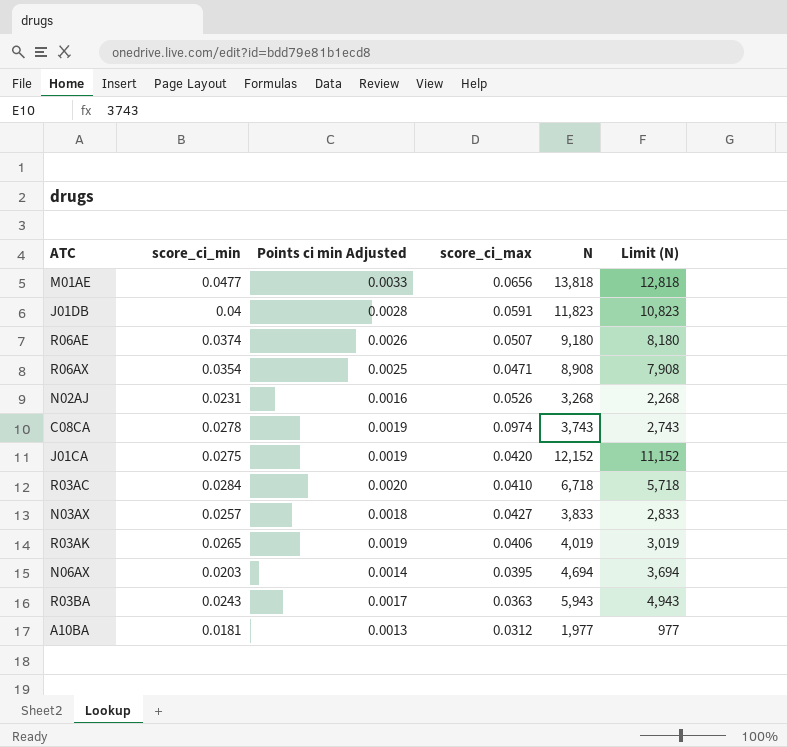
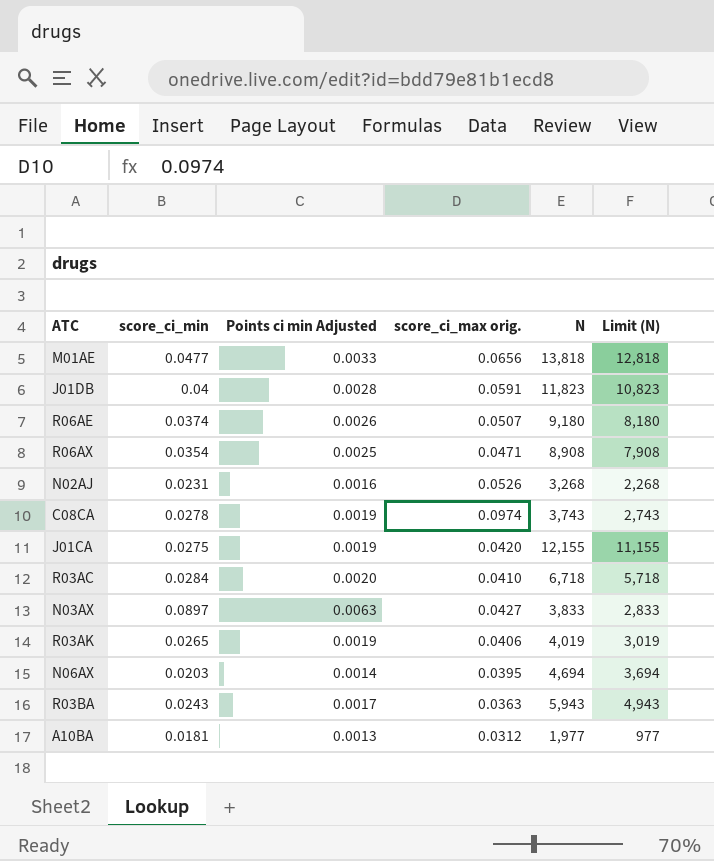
column name: score_ci_max -> score_ci_max orig.
J01CA | N: 12,152 -> 12,155
J01CA | Limit (N): 11,152 -> 11,155
N03AX | score_ci_min: 0.0257 -> 0.0897
N03AX | Points ci min Adjusted: 0.0018 -> 0.0063

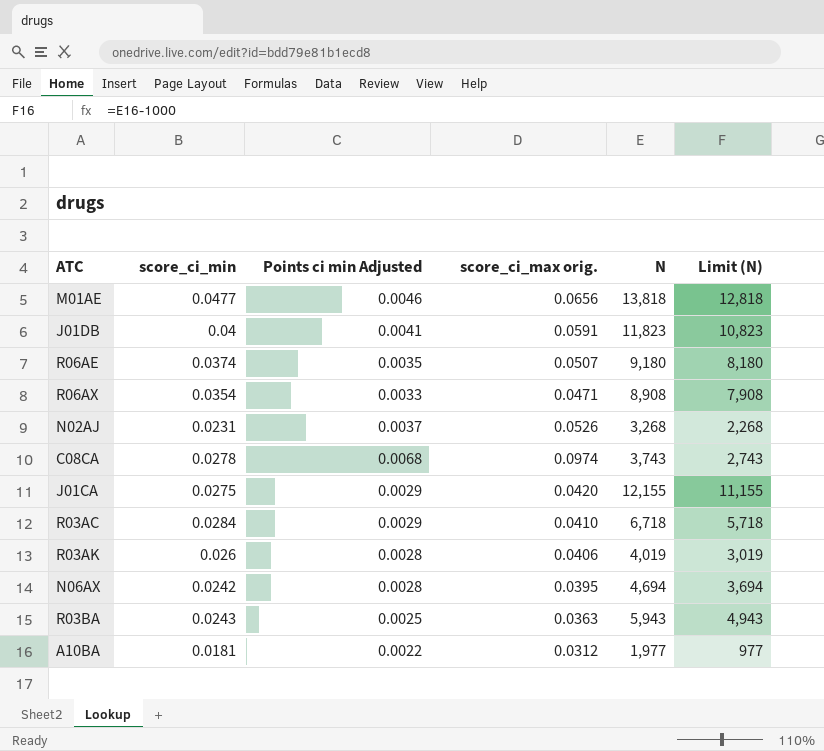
column Points ci min Adjusted | formula: [score_ci_min] * 0.07 -> [score_ci_max orig.] * 0.07
row N03AX: 0.0897 | 0.0063 | 0.0427 | 3,833 | 2,833 -> none
R03AK | score_ci_min: 0.0265 -> 0.026
N06AX | score_ci_min: 0.0203 -> 0.0242

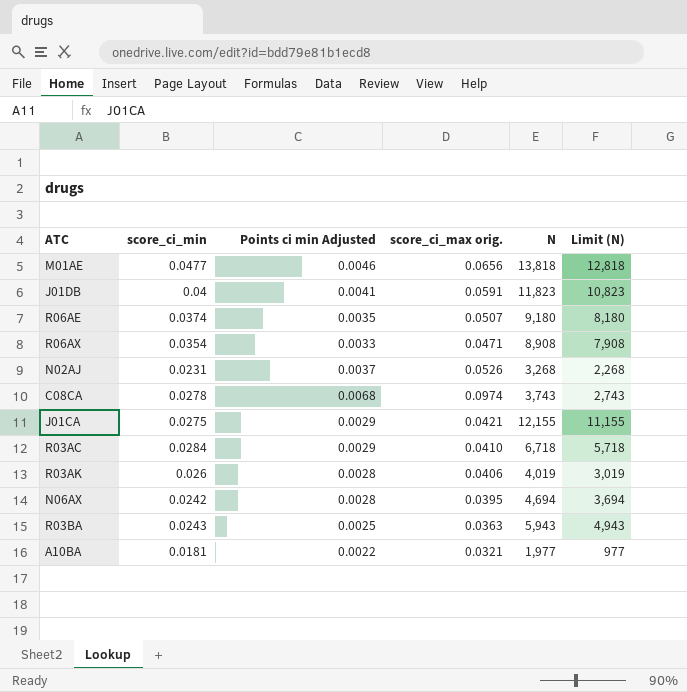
J01CA | score_ci_max orig.: 0.0420 -> 0.0421
A10BA | score_ci_max orig.: 0.0312 -> 0.0321

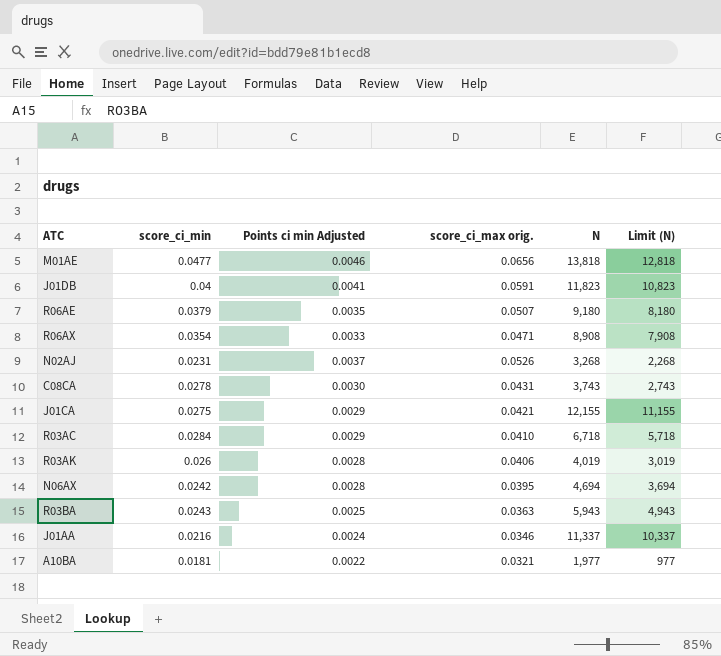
R06AE | score_ci_min: 0.0374 -> 0.0379
C08CA | Points ci min Adjusted: 0.0068 -> 0.0030
C08CA | score_ci_max orig.: 0.0974 -> 0.0431
row J01AA: none -> 0.0216 | 0.0024 | 0.0346 | 11,337 | 10,337

